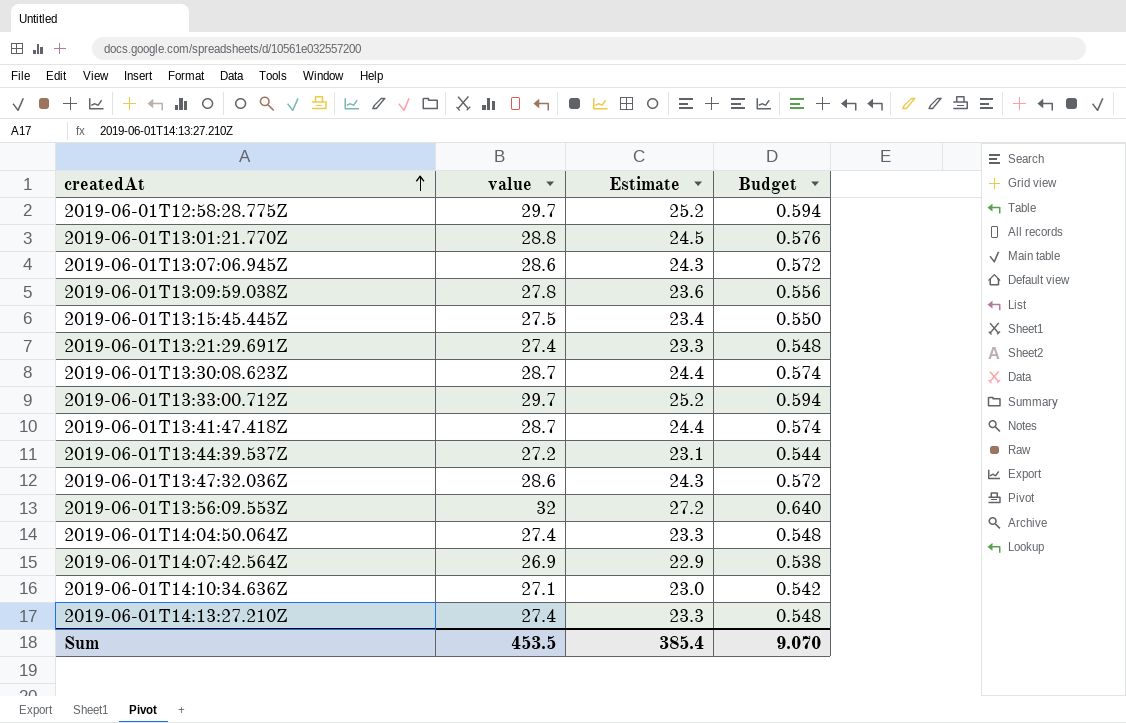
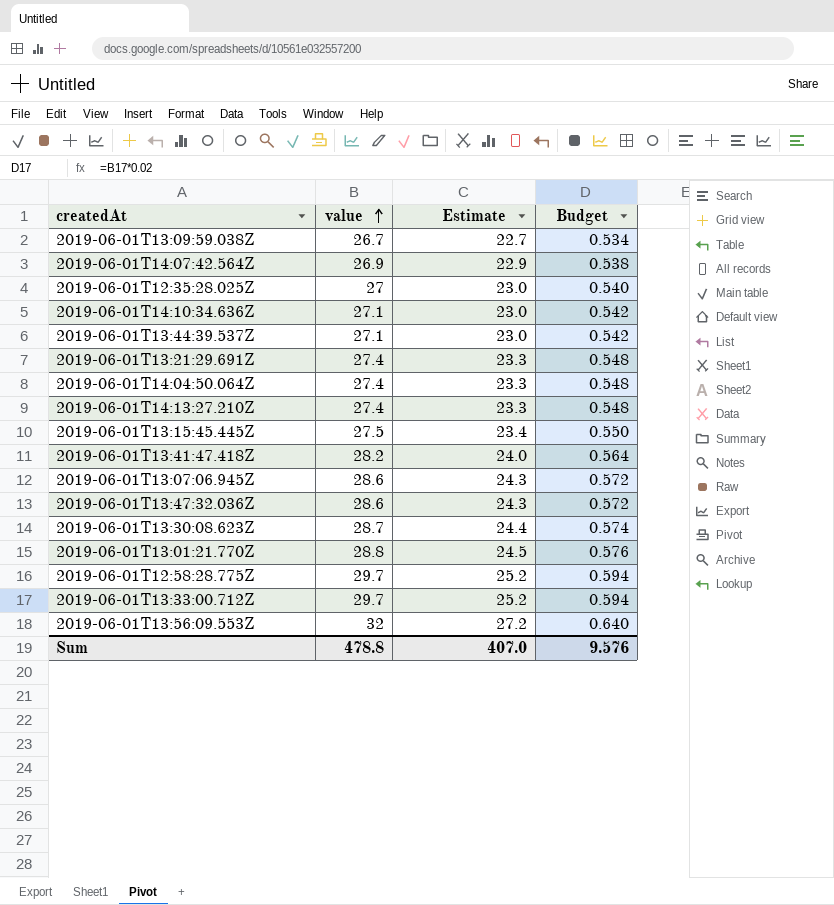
row order: createdAt ascending -> value ascending
2019-06-01T13:09:59.038Z | value: 27.8 -> 26.7
2019-06-01T13:09:59.038Z | Estimate: 23.6 -> 22.7
2019-06-01T13:09:59.038Z | Budget: 0.556 -> 0.534
row 2019-06-01T12:35:28.025Z: none -> 27 | 23.0 | 0.540
2019-06-01T13:44:39.537Z | value: 27.2 -> 27.1
2019-06-01T13:44:39.537Z | Estimate: 23.1 -> 23.0
2019-06-01T13:44:39.537Z | Budget: 0.544 -> 0.542
2019-06-01T13:41:47.418Z | value: 28.7 -> 28.2
2019-06-01T13:41:47.418Z | Estimate: 24.4 -> 24.0
2019-06-01T13:41:47.418Z | Budget: 0.574 -> 0.564
Sum | value: 453.5 -> 478.8
Sum | Estimate: 385.4 -> 407.0
Sum | Budget: 9.070 -> 9.576

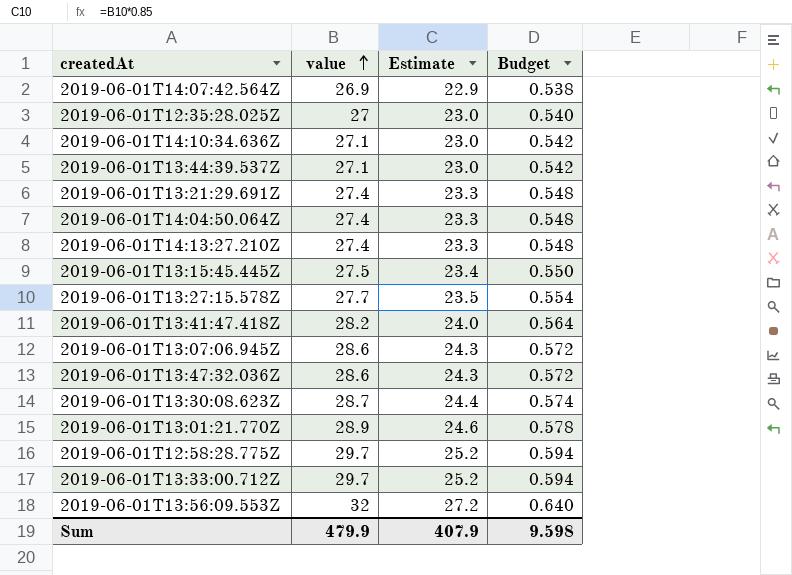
row 2019-06-01T13:09:59.038Z: 26.7 | 22.7 | 0.534 -> none
row 2019-06-01T13:27:15.578Z: none -> 27.7 | 23.5 | 0.554
2019-06-01T13:01:21.770Z | value: 28.8 -> 28.9
2019-06-01T13:01:21.770Z | Estimate: 24.5 -> 24.6
2019-06-01T13:01:21.770Z | Budget: 0.576 -> 0.578
Sum | value: 478.8 -> 479.9
Sum | Estimate: 407.0 -> 407.9
Sum | Budget: 9.576 -> 9.598

